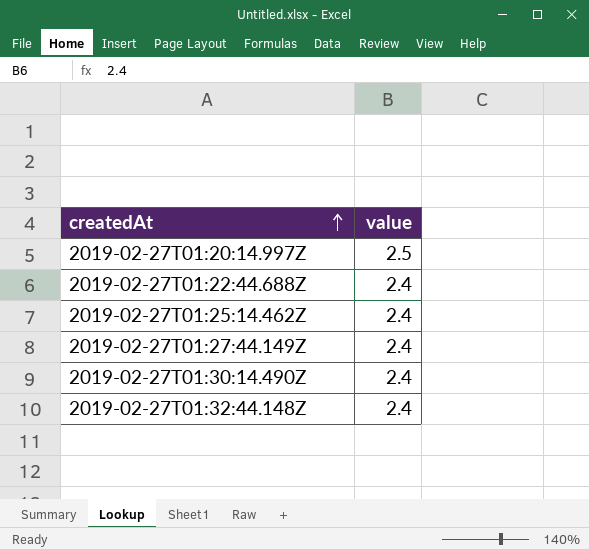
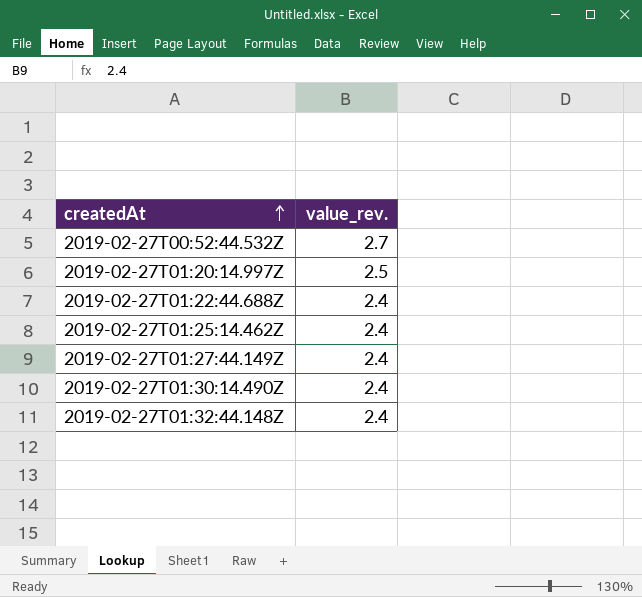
column name: value -> value_rev.
row 2019-02-27T00:52:44.532Z: none -> 2.7

